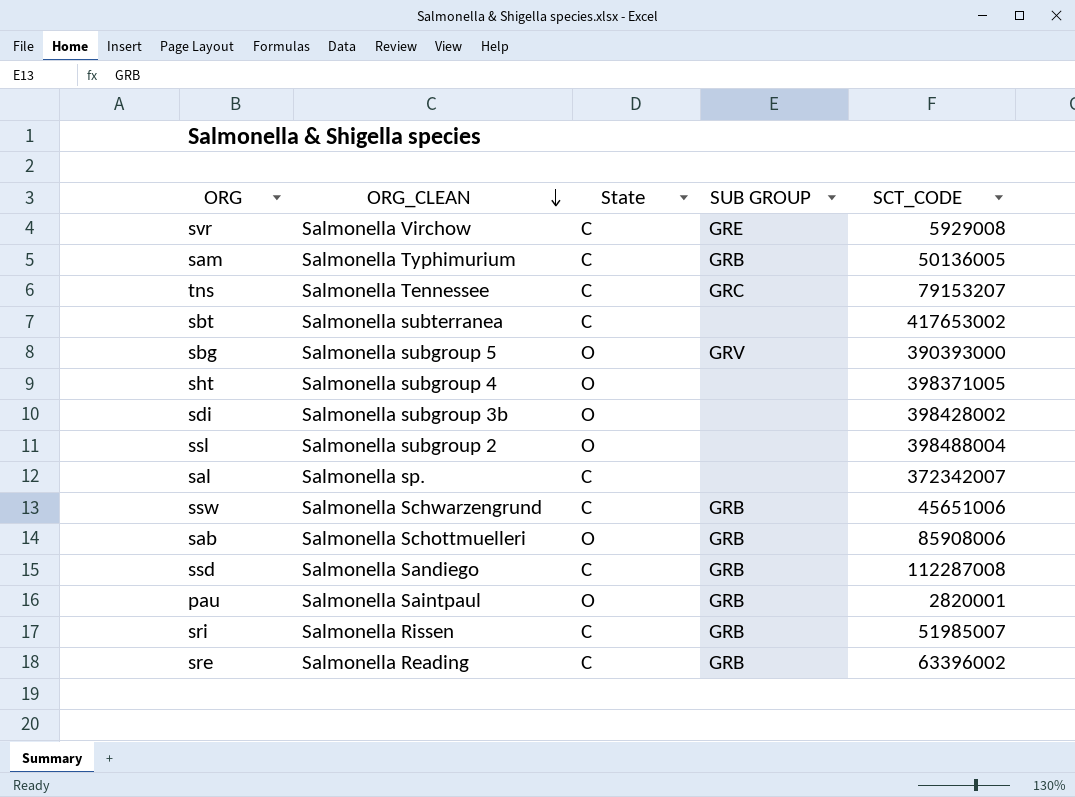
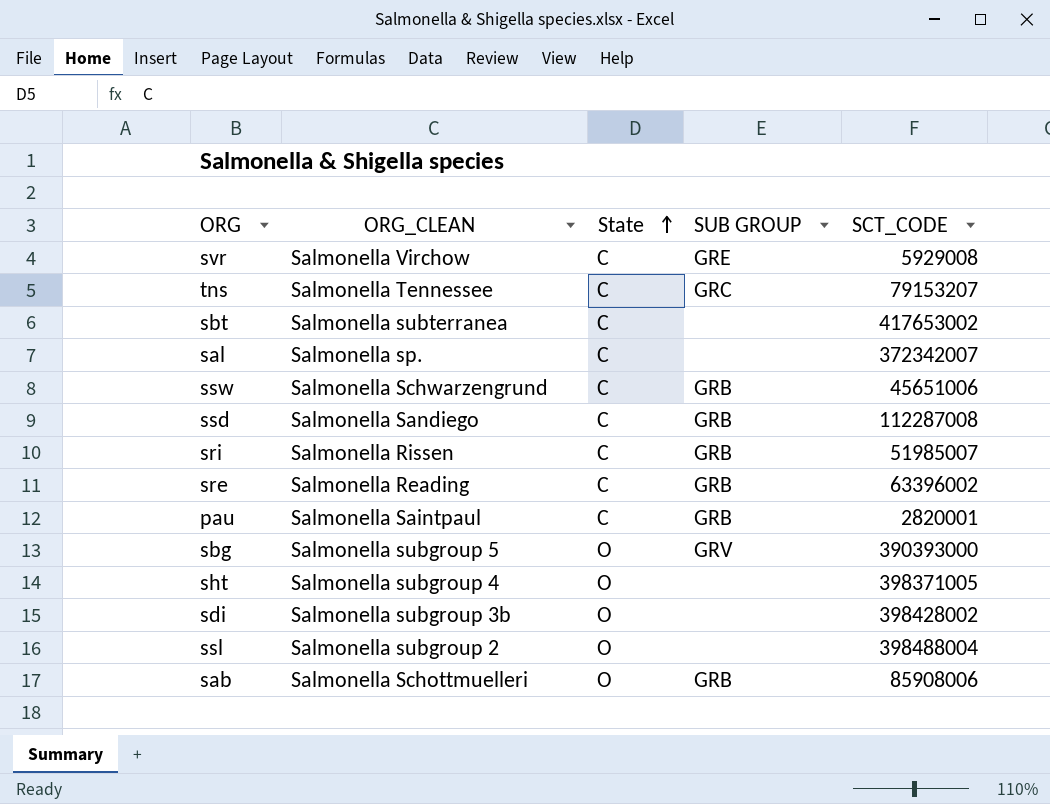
row order: ORG_CLEAN descending -> State ascending
row sam: Salmonella Typhimurium | C | GRB | 50136005 -> none
pau | State: O -> C

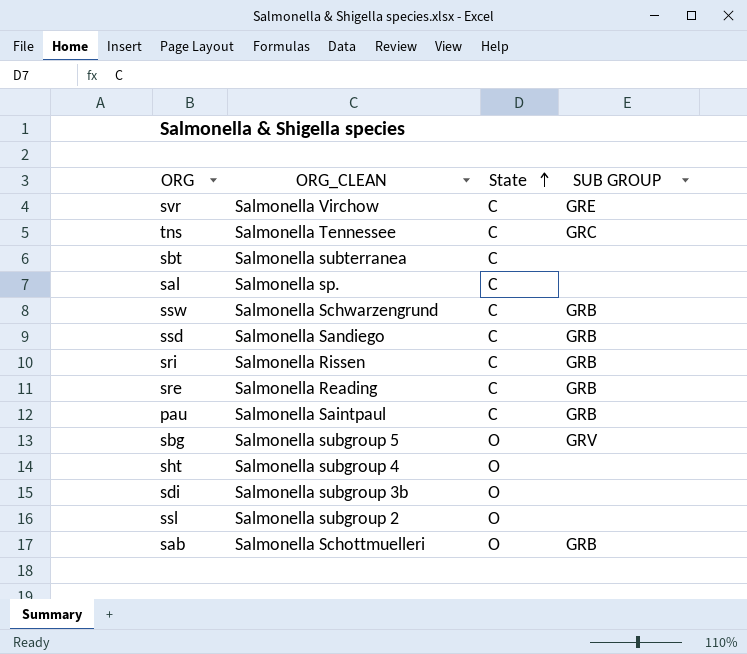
column SCT_CODE | position: 5 -> none

